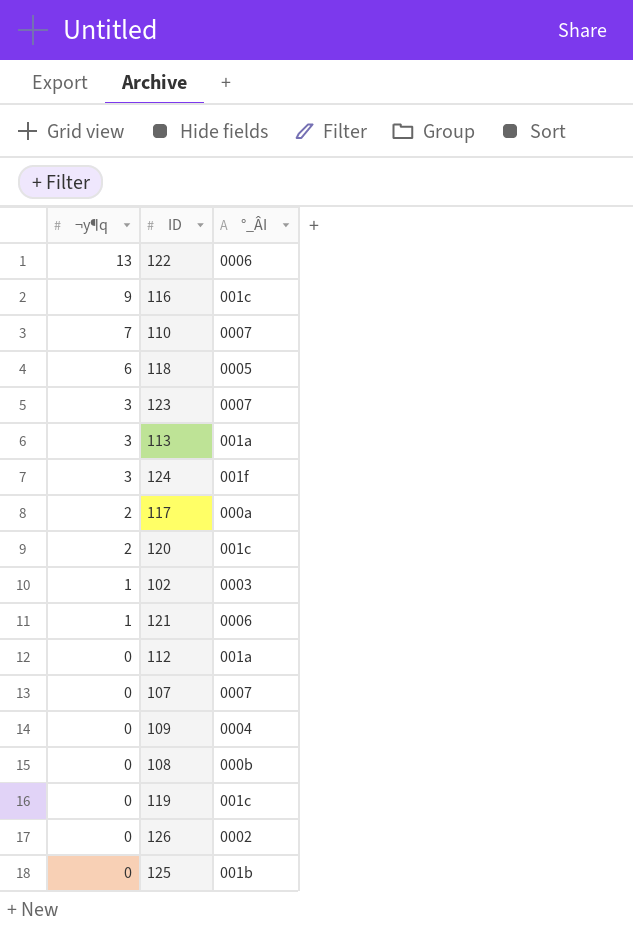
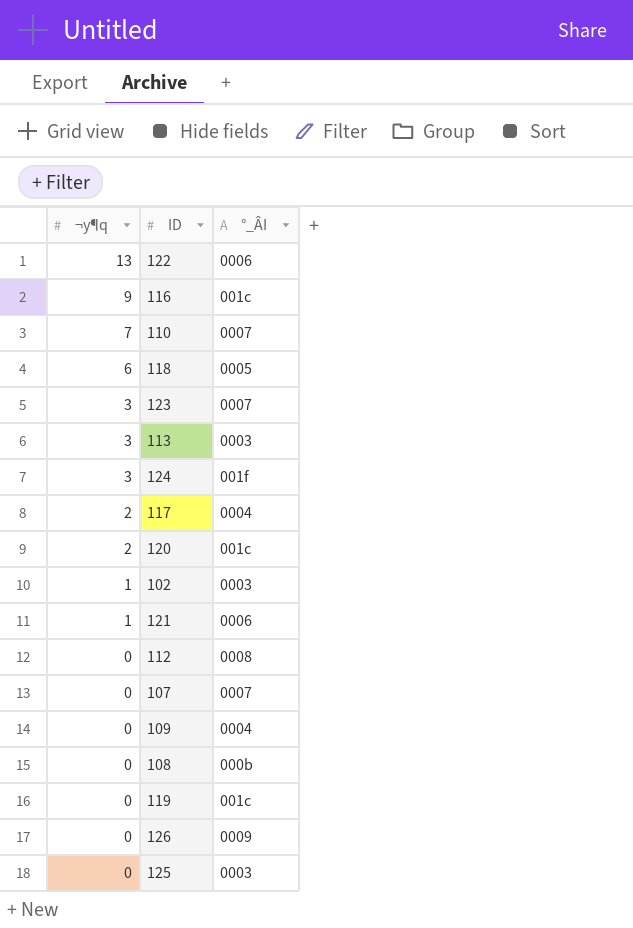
113 | °_ÂI: 001a -> 0003
117 | °_ÂI: 000a -> 0004
112 | °_ÂI: 001a -> 0008
126 | °_ÂI: 0002 -> 0009
125 | °_ÂI: 001b -> 0003

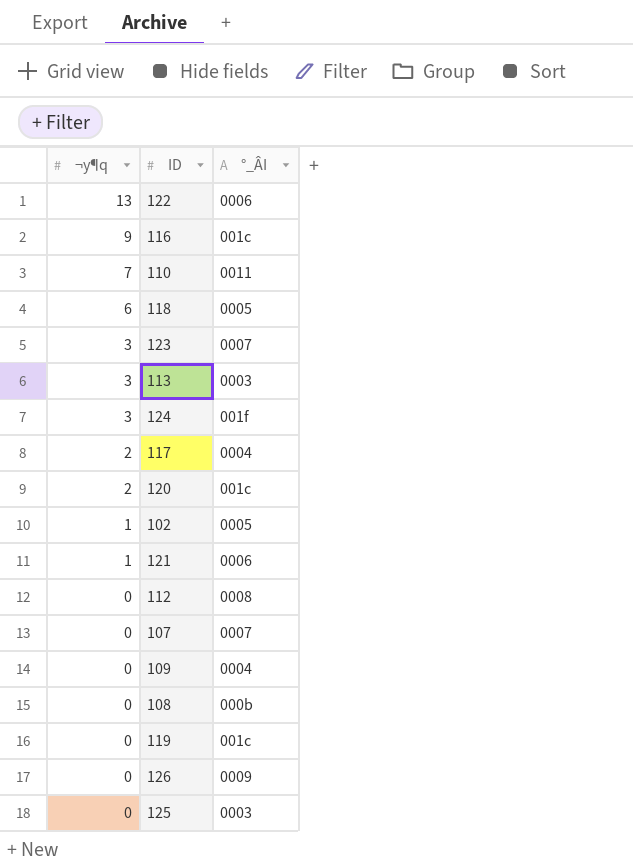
110 | °_ÂI: 0007 -> 0011
102 | °_ÂI: 0003 -> 0005

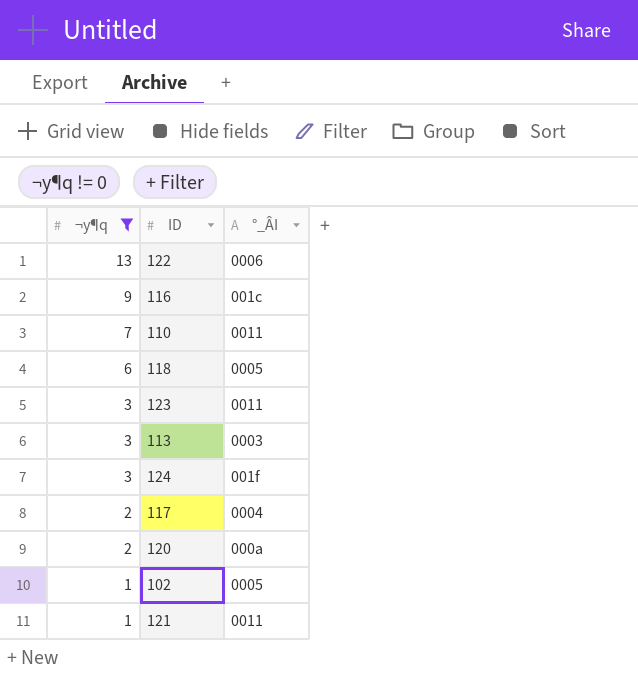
filter: none -> ¬y¶q != 0
123 | °_ÂI: 0007 -> 0011
120 | °_ÂI: 001c -> 000a
121 | °_ÂI: 0006 -> 0011

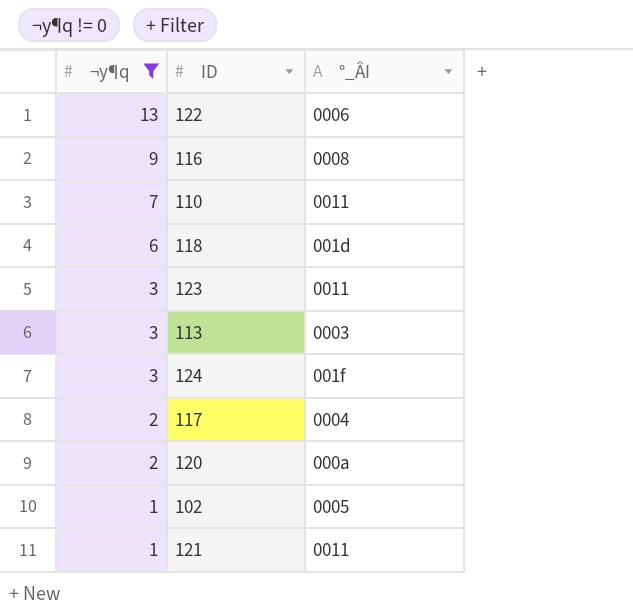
116 | °_ÂI: 001c -> 0008
118 | °_ÂI: 0005 -> 001d

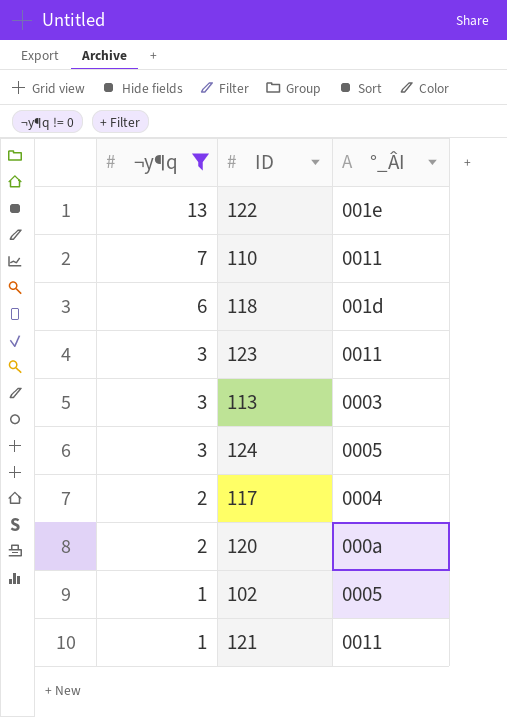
row 116: 9 | 0008 -> none
122 | °_ÂI: 0006 -> 001e
124 | °_ÂI: 001f -> 0005

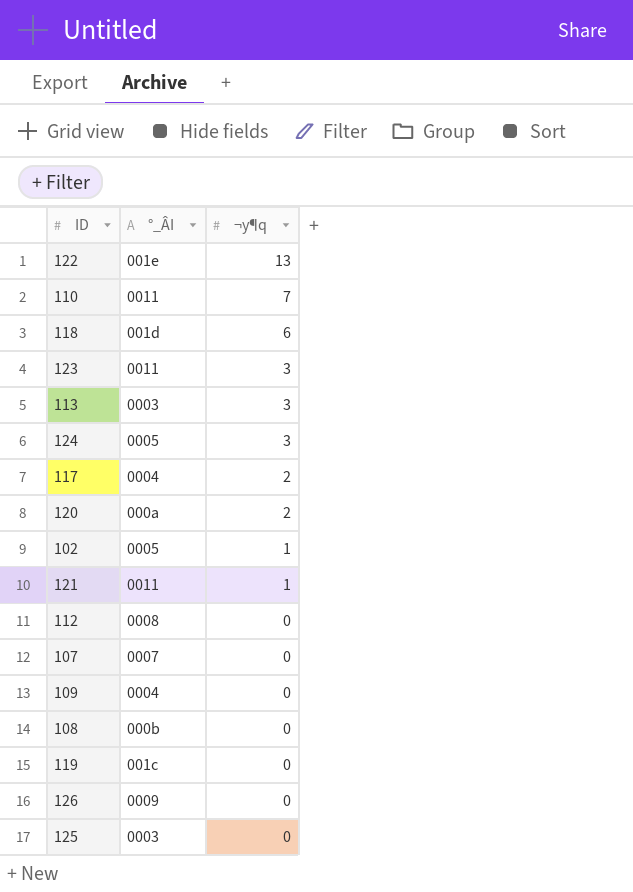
filter: ¬y¶q != 0 -> none
column ¬y¶q | position: 1 -> 3

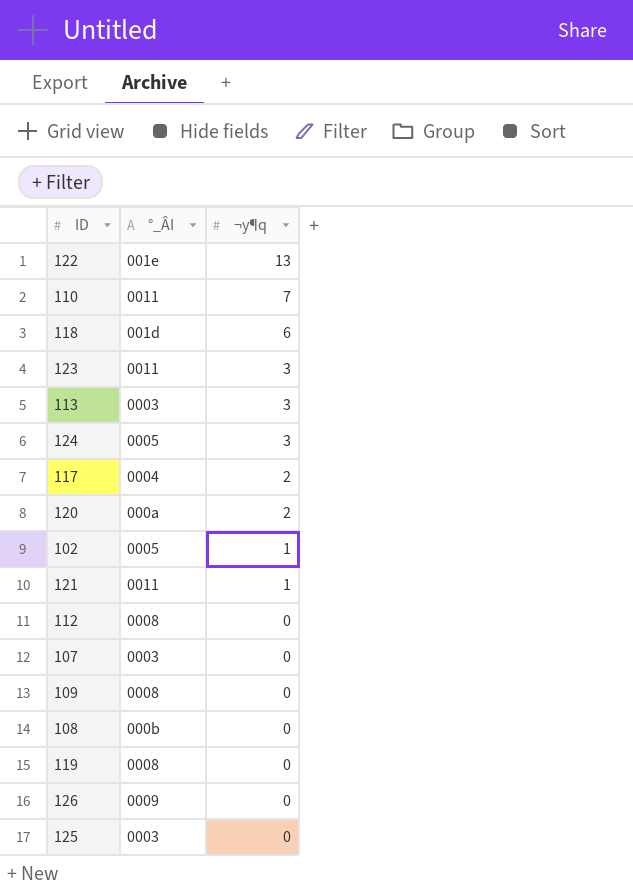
107 | °_ÂI: 0007 -> 0003
109 | °_ÂI: 0004 -> 0008
119 | °_ÂI: 001c -> 0008

